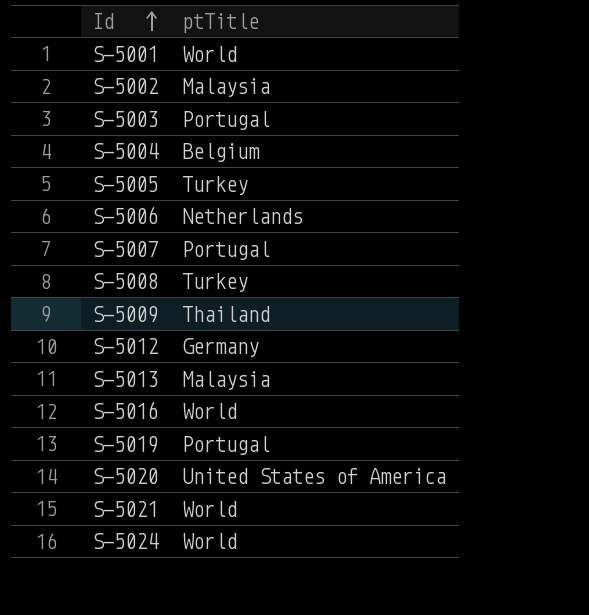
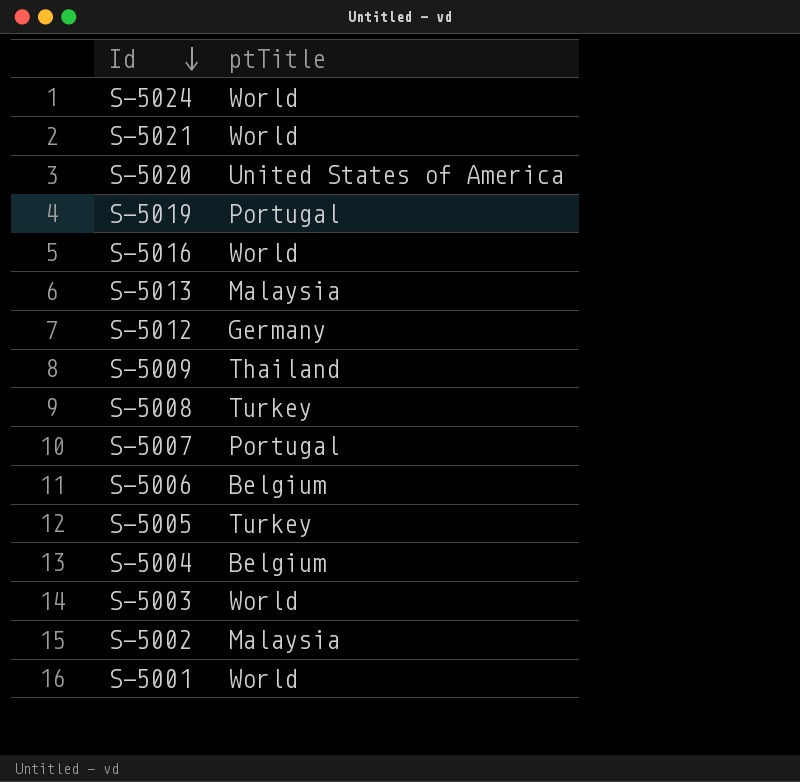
row order: Id ascending -> Id descending
S-5006 | ptTitle: Netherlands -> Belgium
S-5003 | ptTitle: Portugal -> World

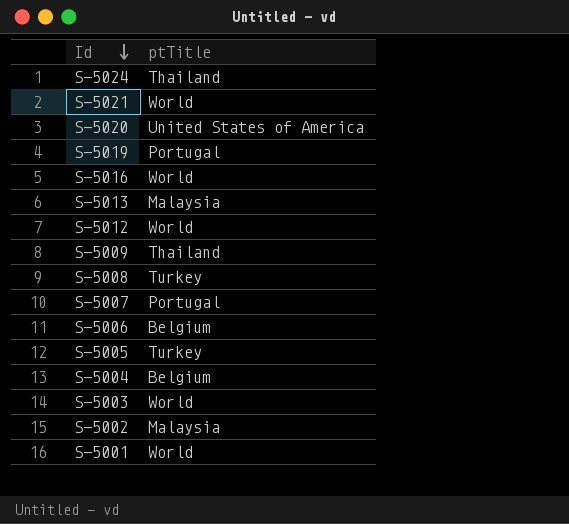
S-5024 | ptTitle: World -> Thailand
S-5012 | ptTitle: Germany -> World

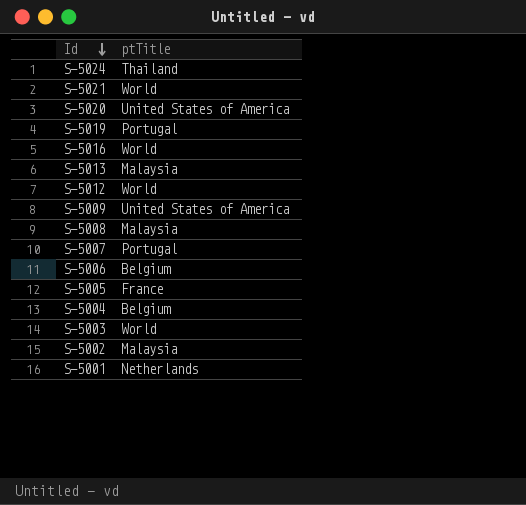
S-5009 | ptTitle: Thailand -> United States of America
S-5008 | ptTitle: Turkey -> Malaysia
S-5005 | ptTitle: Turkey -> France
S-5001 | ptTitle: World -> Netherlands

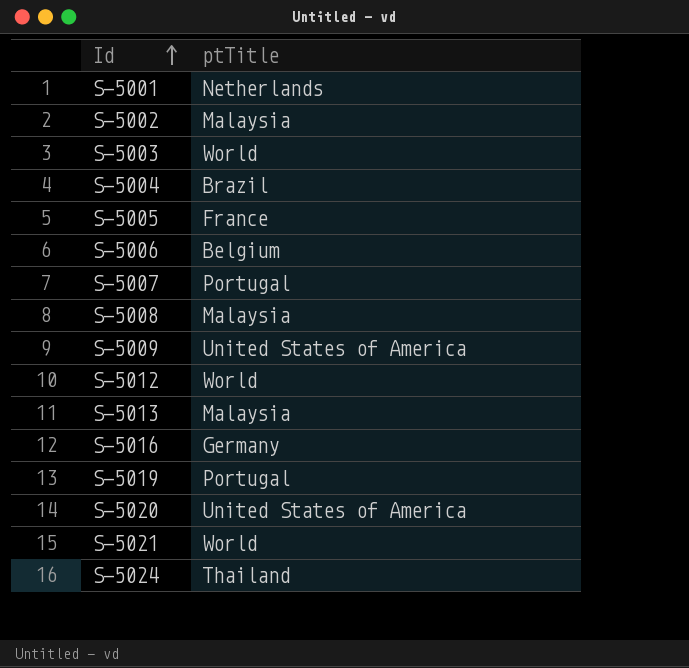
row order: Id descending -> Id ascending
S-5004 | ptTitle: Belgium -> Brazil
S-5016 | ptTitle: World -> Germany

